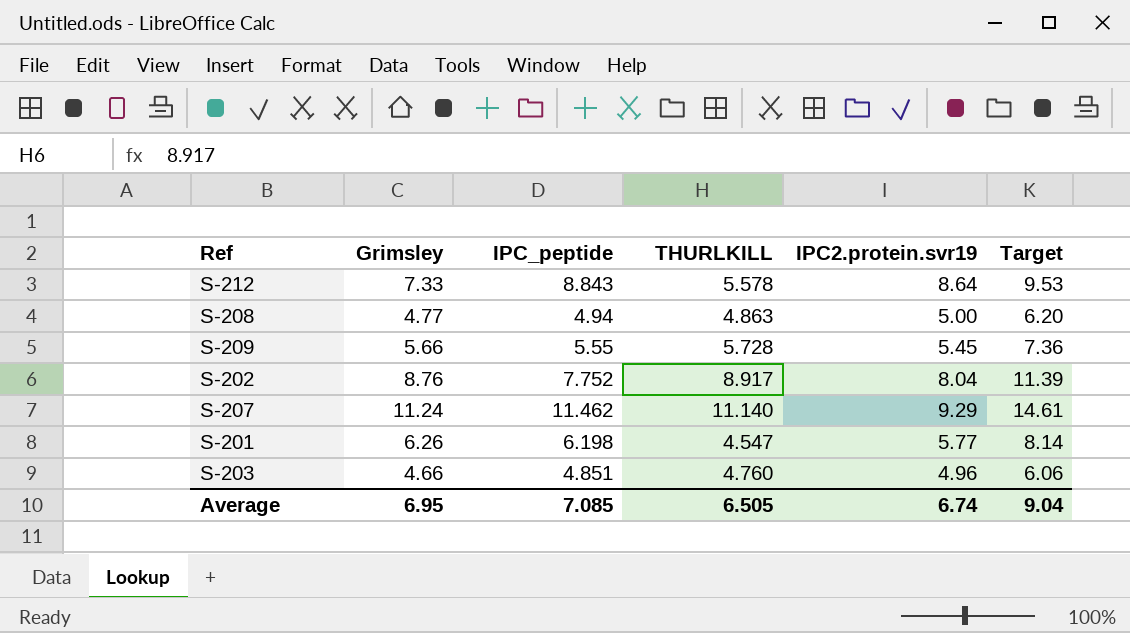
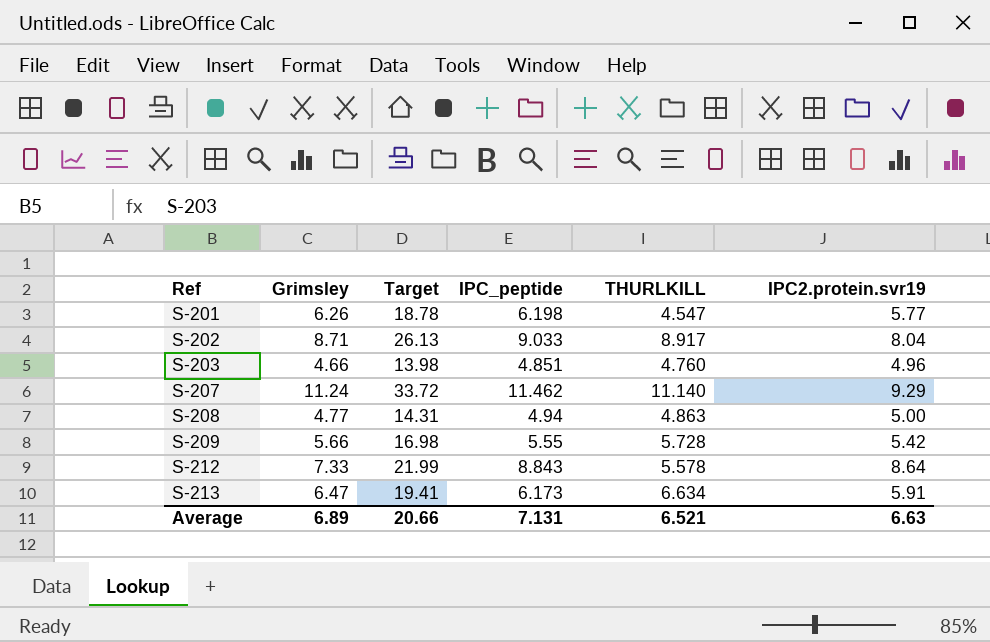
row order: none -> Ref ascending
column Target | formula: [Grimsley] * 1.3 -> [Grimsley] * 3
column Target | position: 6 -> 3
S-202 | Grimsley: 8.76 -> 8.71
S-202 | IPC_peptide: 7.752 -> 9.033
S-209 | IPC2.protein.svr19: 5.45 -> 5.42
row S-213: none -> 6.47 | 19.41 | 6.173 | 6.634 | 5.91
Average | Grimsley: 6.95 -> 6.89
Average | Target: 9.04 -> 20.66
Average | IPC_peptide: 7.085 -> 7.131
Average | THURLKILL: 6.505 -> 6.521
Average | IPC2.protein.svr19: 6.74 -> 6.63

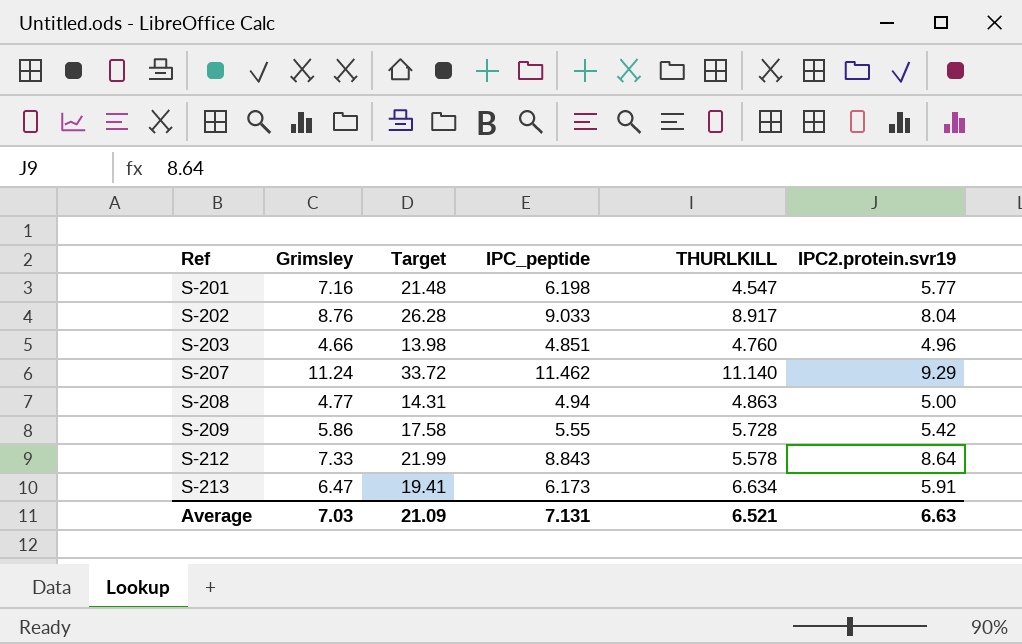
S-201 | Grimsley: 6.26 -> 7.16
S-201 | Target: 18.78 -> 21.48
S-202 | Grimsley: 8.71 -> 8.76
S-202 | Target: 26.13 -> 26.28
S-209 | Grimsley: 5.66 -> 5.86
S-209 | Target: 16.98 -> 17.58
Average | Grimsley: 6.89 -> 7.03
Average | Target: 20.66 -> 21.09

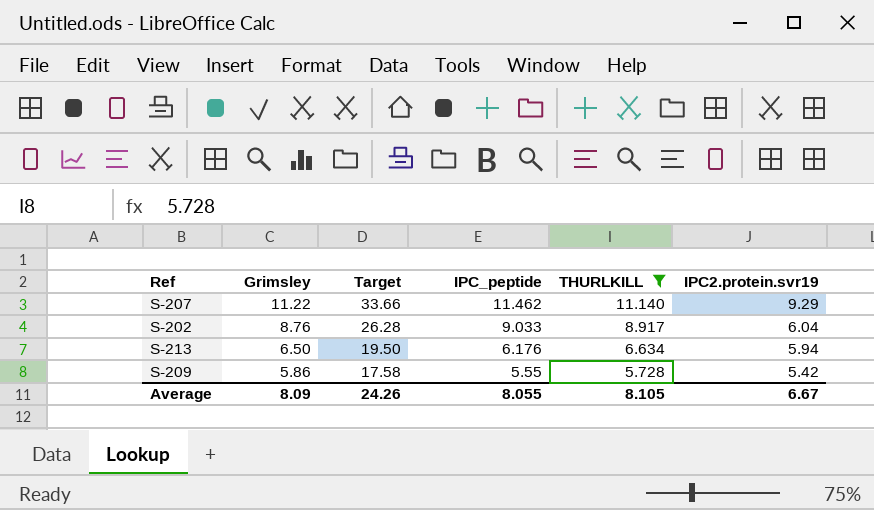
filter: none -> THURLKILL >= 5.728
row order: Ref ascending -> Grimsley descending
S-207 | Grimsley: 11.24 -> 11.22
S-207 | Target: 33.72 -> 33.66
S-202 | IPC2.protein.svr19: 8.04 -> 6.04
S-213 | Grimsley: 6.47 -> 6.50
S-213 | Target: 19.41 -> 19.50
S-213 | IPC_peptide: 6.173 -> 6.176
S-213 | IPC2.protein.svr19: 5.91 -> 5.94
Average | Grimsley: 7.03 -> 8.09
Average | Target: 21.09 -> 24.26
Average | IPC_peptide: 7.131 -> 8.055
Average | THURLKILL: 6.521 -> 8.105
Average | IPC2.protein.svr19: 6.63 -> 6.67

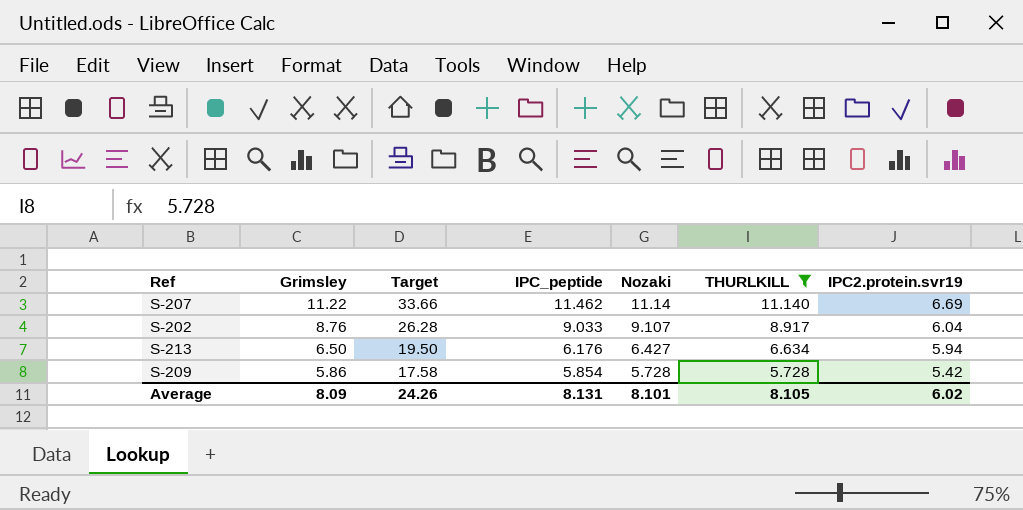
column Nozaki | position: none -> 5
S-207 | IPC2.protein.svr19: 9.29 -> 6.69
S-209 | IPC_peptide: 5.55 -> 5.854
Average | IPC_peptide: 8.055 -> 8.131
Average | IPC2.protein.svr19: 6.67 -> 6.02

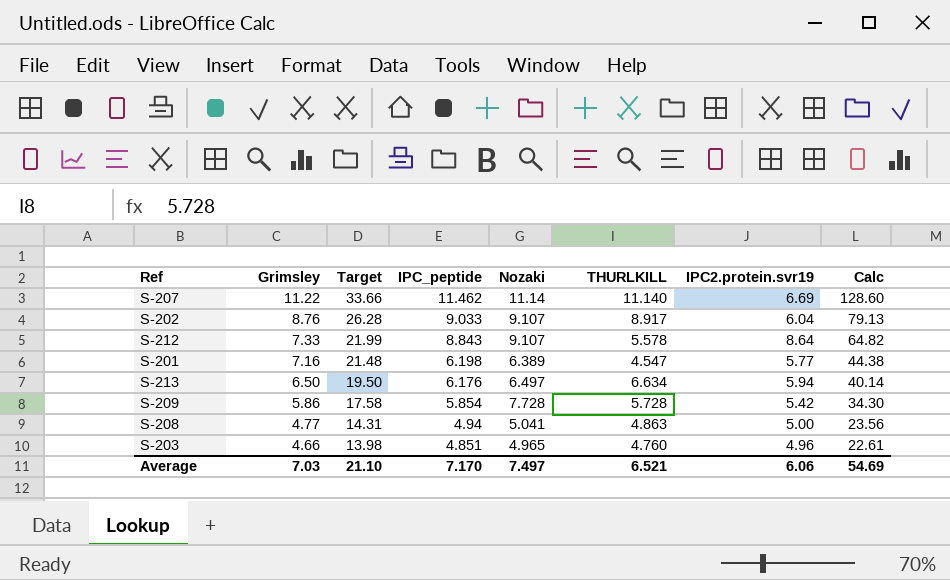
filter: THURLKILL >= 5.728 -> none
column Calc | formula: none -> [Grimsley] * [IPC_peptide]
S-213 | Nozaki: 6.427 -> 6.497
S-209 | Nozaki: 5.728 -> 7.728
Average | Grimsley: 8.09 -> 7.03
Average | Target: 24.26 -> 21.10
Average | IPC_peptide: 8.131 -> 7.170
Average | Nozaki: 8.101 -> 7.497
Average | THURLKILL: 8.105 -> 6.521
Average | IPC2.protein.svr19: 6.02 -> 6.06

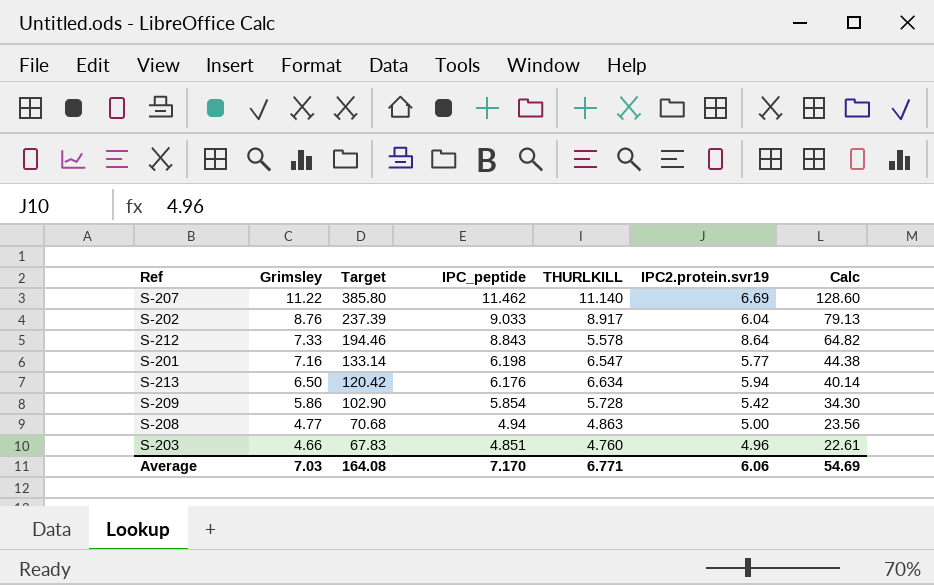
column Nozaki | position: 5 -> none
column Target | formula: [Grimsley] * 3 -> [Calc] * 3
S-201 | THURLKILL: 4.547 -> 6.547
Average | Target: 21.10 -> 164.08
Average | THURLKILL: 6.521 -> 6.771

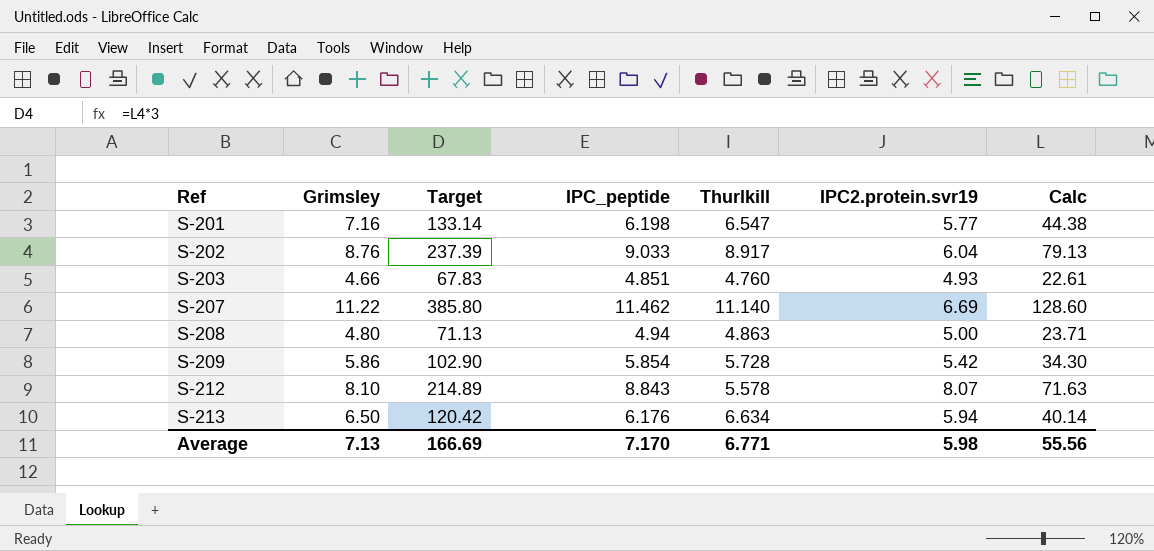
row order: Grimsley descending -> Ref ascending
column name: THURLKILL -> Thurlkill
S-203 | IPC2.protein.svr19: 4.96 -> 4.93
S-208 | Grimsley: 4.77 -> 4.80
S-208 | Target: 70.68 -> 71.13
S-208 | Calc: 23.56 -> 23.71
S-212 | Grimsley: 7.33 -> 8.10
S-212 | Target: 194.46 -> 214.89
S-212 | IPC2.protein.svr19: 8.64 -> 8.07
S-212 | Calc: 64.82 -> 71.63
Average | Grimsley: 7.03 -> 7.13
Average | Target: 164.08 -> 166.69
Average | IPC2.protein.svr19: 6.06 -> 5.98
Average | Calc: 54.69 -> 55.56

